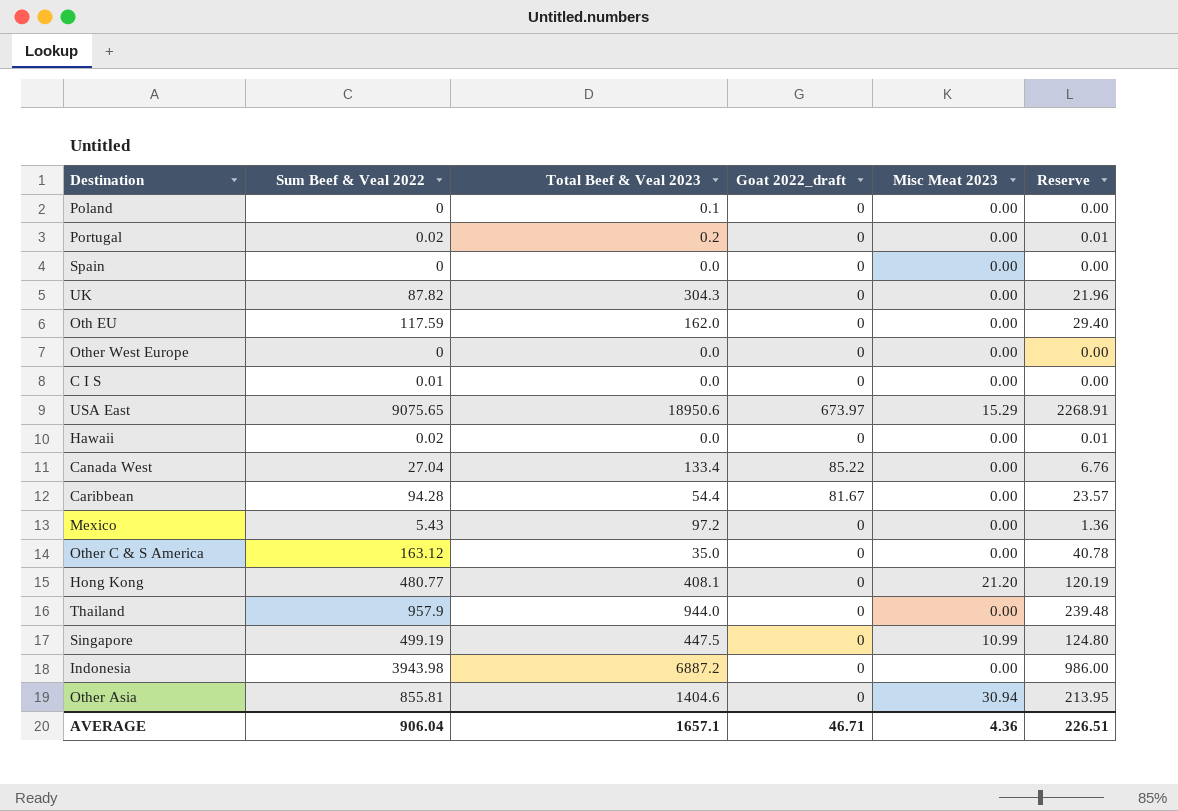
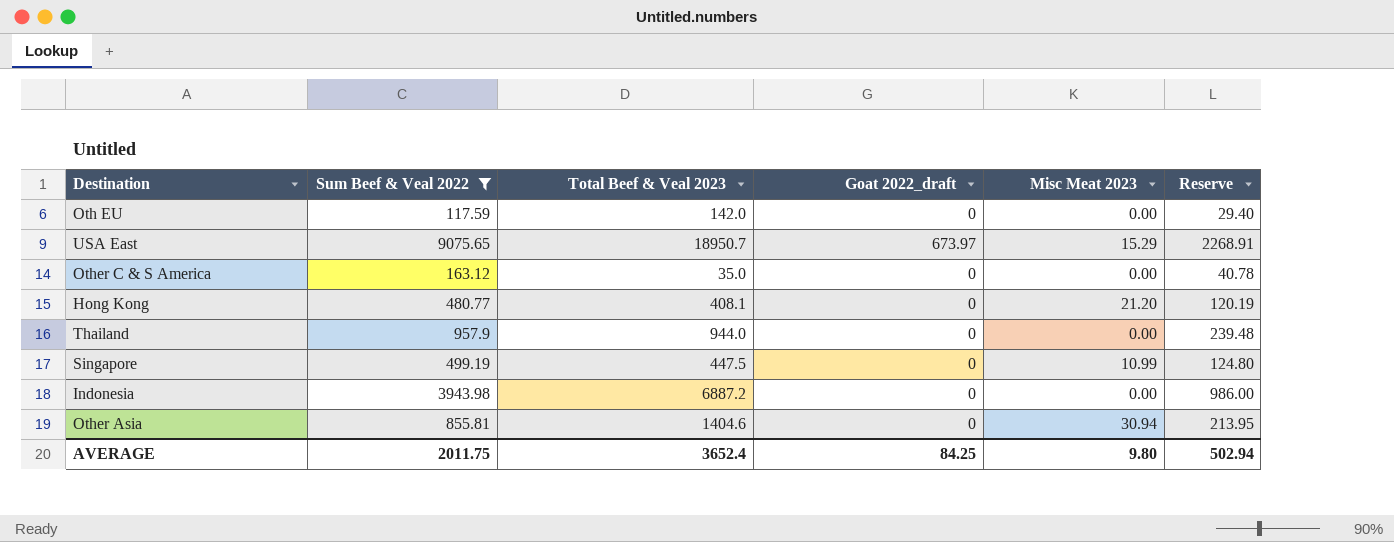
filter: none -> Sum Beef & Veal 2022 >= 117.59
Oth EU | Total Beef & Veal 2023: 162.0 -> 142.0
USA East | Total Beef & Veal 2023: 18950.6 -> 18950.7
AVERAGE | Sum Beef & Veal 2022: 906.04 -> 2011.75
AVERAGE | Total Beef & Veal 2023: 1657.1 -> 3652.4
AVERAGE | Goat 2022_draft: 46.71 -> 84.25
AVERAGE | Misc Meat 2023: 4.36 -> 9.80
AVERAGE | Reserve: 226.51 -> 502.94

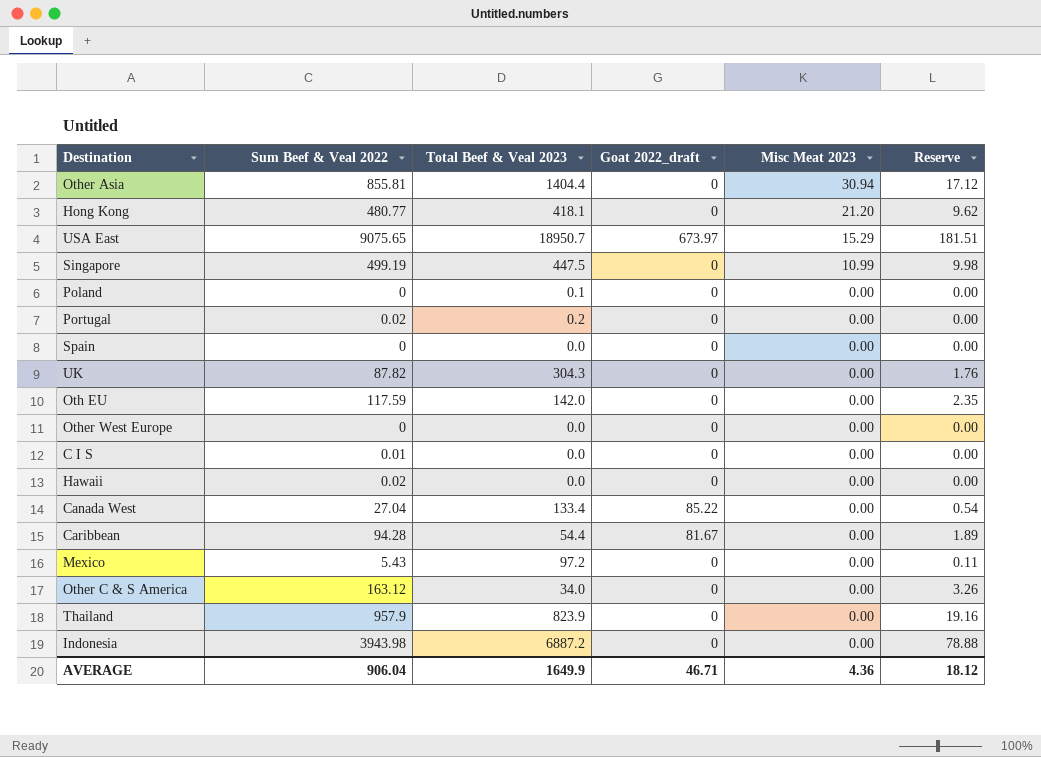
filter: Sum Beef & Veal 2022 >= 117.59 -> none
row order: none -> Misc Meat 2023 descending
column Reserve | formula: [Sum Beef & Veal 2022] * 0.25 -> [Sum Beef & Veal 2022] * 0.02
Other Asia | Total Beef & Veal 2023: 1404.6 -> 1404.4
Hong Kong | Total Beef & Veal 2023: 408.1 -> 418.1
Other C & S America | Total Beef & Veal 2023: 35.0 -> 34.0
Thailand | Total Beef & Veal 2023: 944.0 -> 823.9
AVERAGE | Sum Beef & Veal 2022: 2011.75 -> 906.04
AVERAGE | Total Beef & Veal 2023: 3652.4 -> 1649.9
AVERAGE | Goat 2022_draft: 84.25 -> 46.71
AVERAGE | Misc Meat 2023: 9.80 -> 4.36
AVERAGE | Reserve: 502.94 -> 18.12

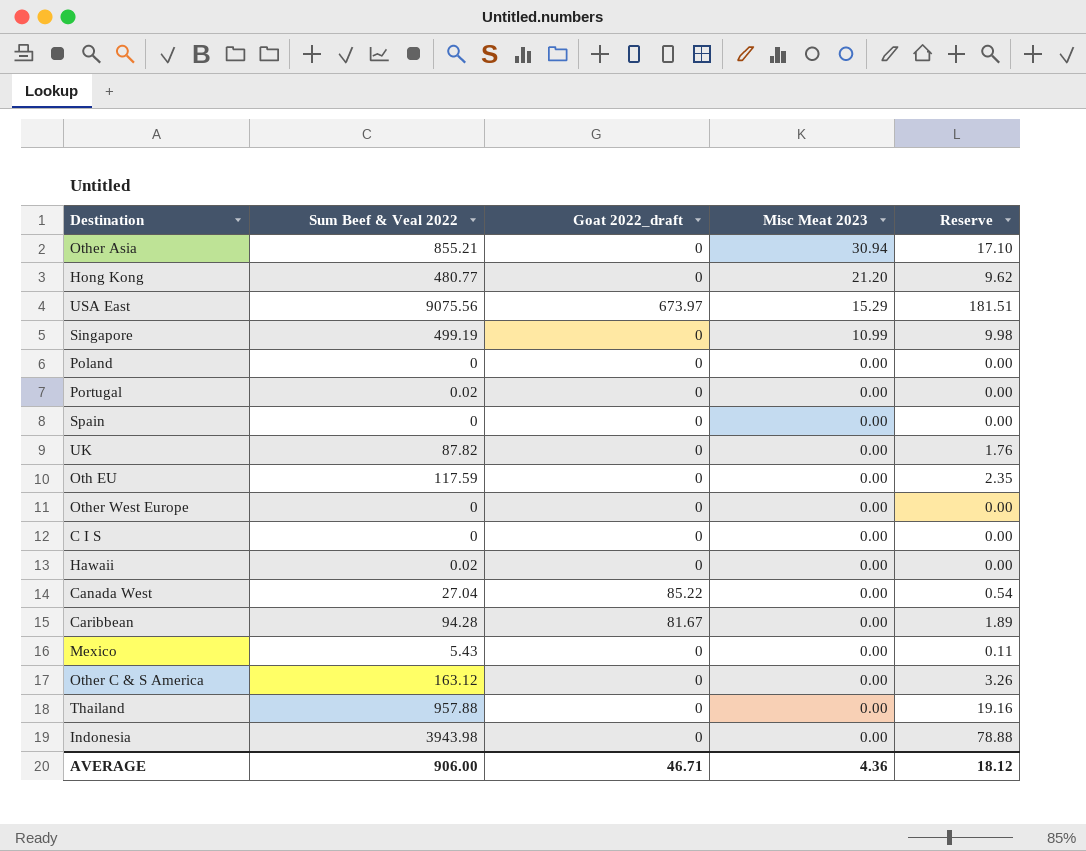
column Total Beef & Veal 2023 | position: 3 -> none
Other Asia | Sum Beef & Veal 2022: 855.81 -> 855.21
Other Asia | Reserve: 17.12 -> 17.10
USA East | Sum Beef & Veal 2022: 9075.65 -> 9075.56
C I S | Sum Beef & Veal 2022: 0.01 -> 0
Thailand | Sum Beef & Veal 2022: 957.9 -> 957.88
AVERAGE | Sum Beef & Veal 2022: 906.04 -> 906.00

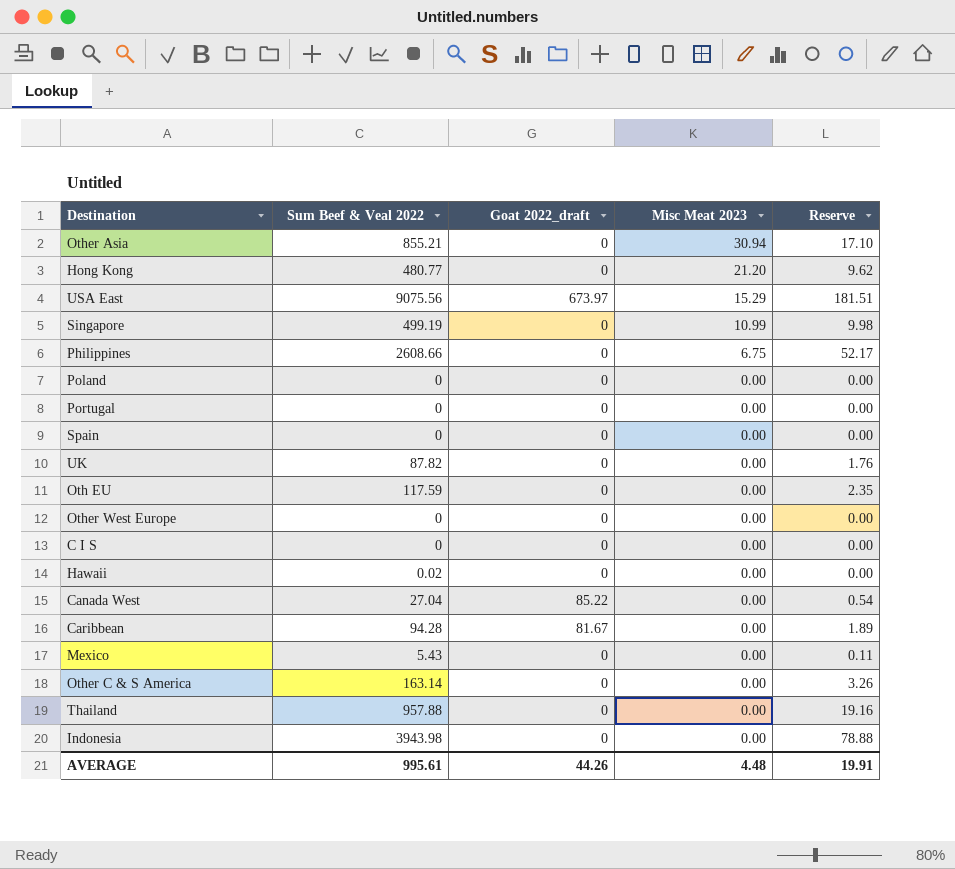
row Philippines: none -> 2608.66 | 0 | 6.75 | 52.17
Portugal | Sum Beef & Veal 2022: 0.02 -> 0
Other C & S America | Sum Beef & Veal 2022: 163.12 -> 163.14
AVERAGE | Sum Beef & Veal 2022: 906.00 -> 995.61
AVERAGE | Goat 2022_draft: 46.71 -> 44.26
AVERAGE | Misc Meat 2023: 4.36 -> 4.48
AVERAGE | Reserve: 18.12 -> 19.91

